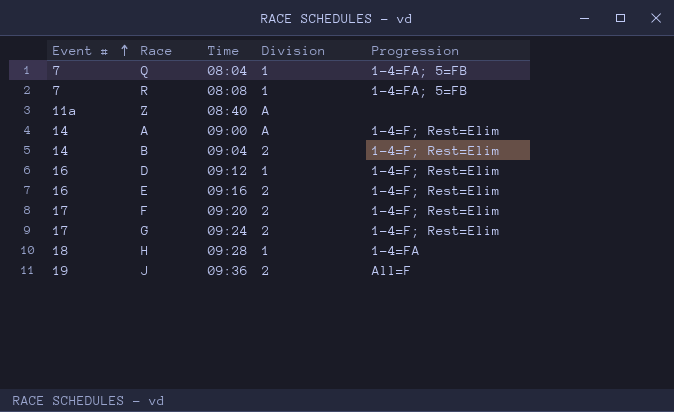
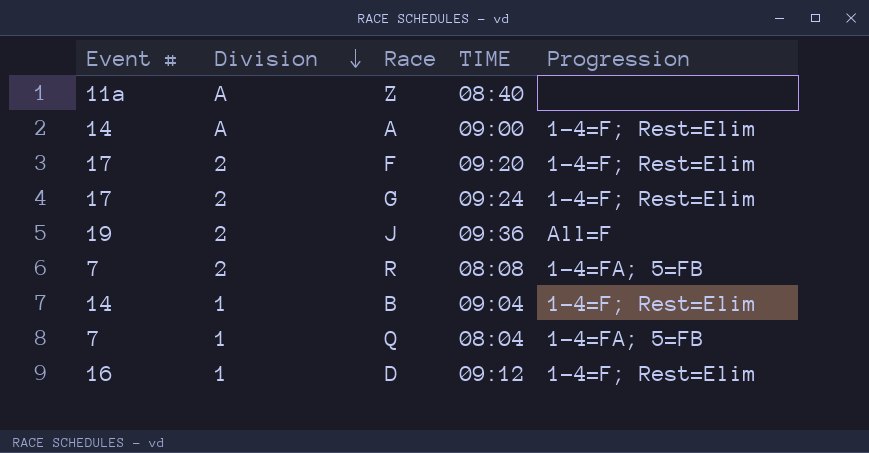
row order: Event # ascending -> Division descending
column Division | position: 4 -> 2
column name: Time -> TIME
row E: 16 | 09:16 | 2 | 1-4=F; Rest=Elim -> none
row H: 18 | 09:28 | 1 | 1-4=FA -> none
R | Division: 1 -> 2
B | Division: 2 -> 1

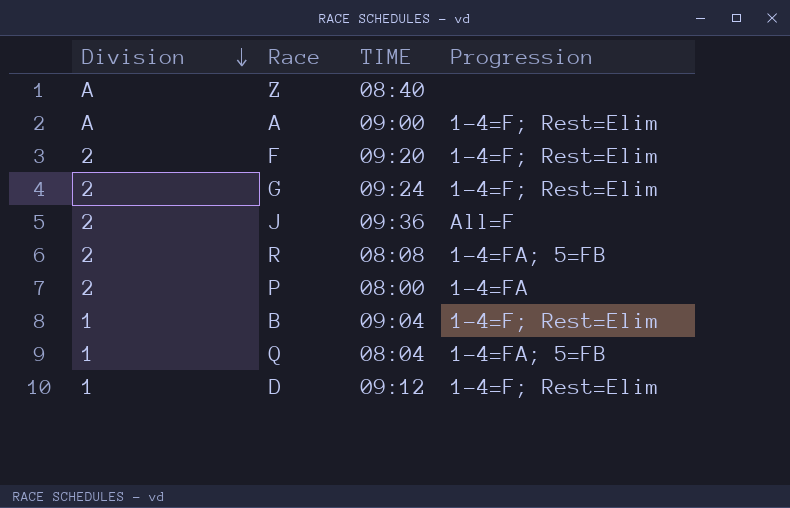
column Event # | position: 1 -> none
row P: none -> 2 | 08:00 | 1-4=FA

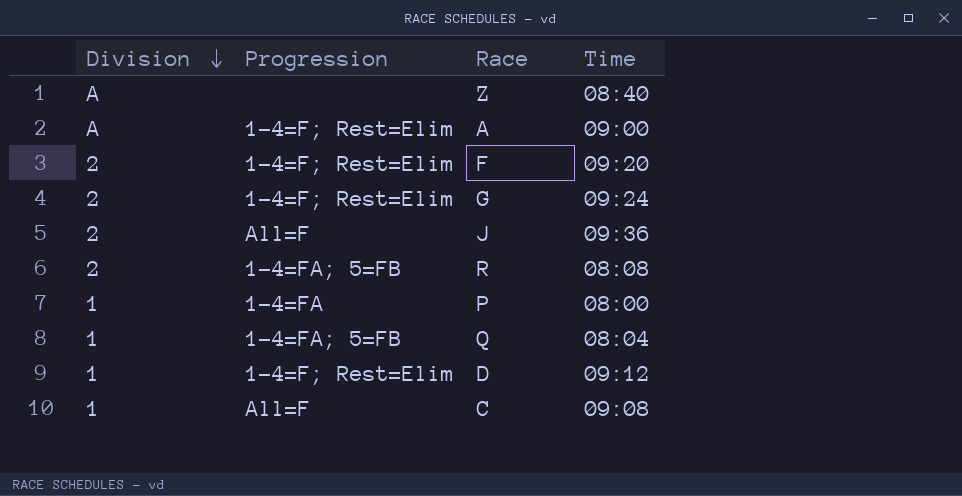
column Progression | position: 4 -> 2
column name: TIME -> Time
row B: 1 | 09:04 | 1-4=F; Rest=Elim -> none
P | Division: 2 -> 1
row C: none -> 1 | All=F | 09:08

